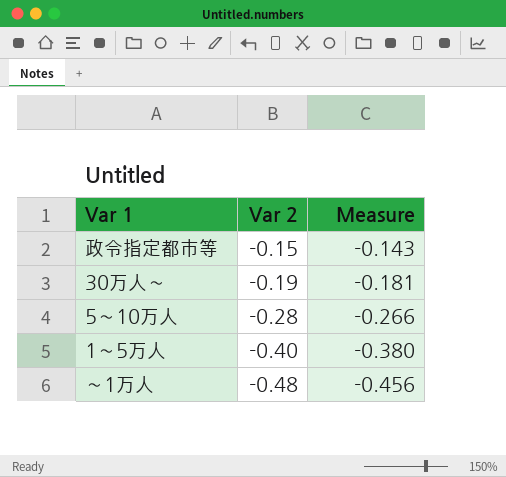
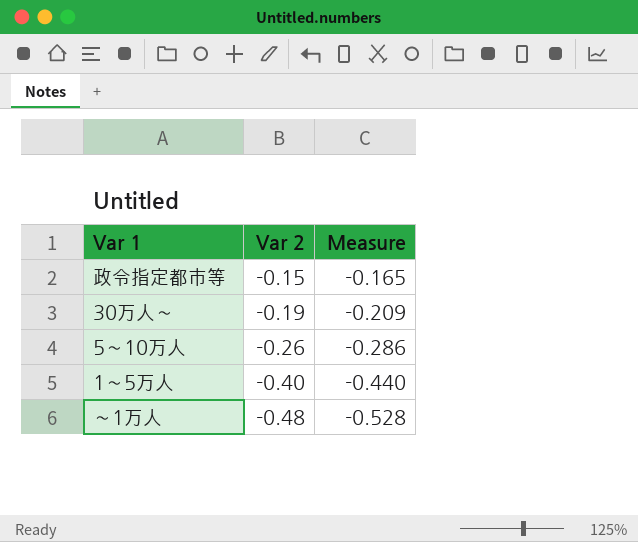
column Measure | formula: [Var 2] * 0.95 -> [Var 2] * 1.1
5～10万人 | Var 2: -0.28 -> -0.26

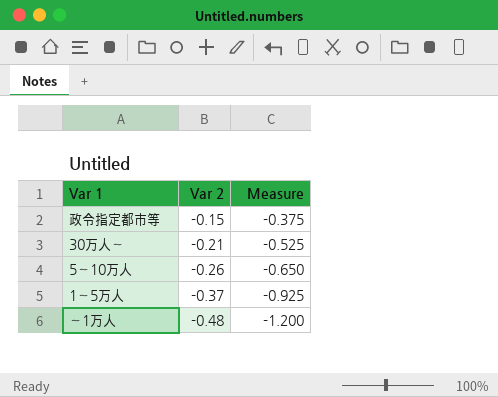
column Measure | formula: [Var 2] * 1.1 -> [Var 2] * 2.5
30万人～ | Var 2: -0.19 -> -0.21
1～5万人 | Var 2: -0.40 -> -0.37

